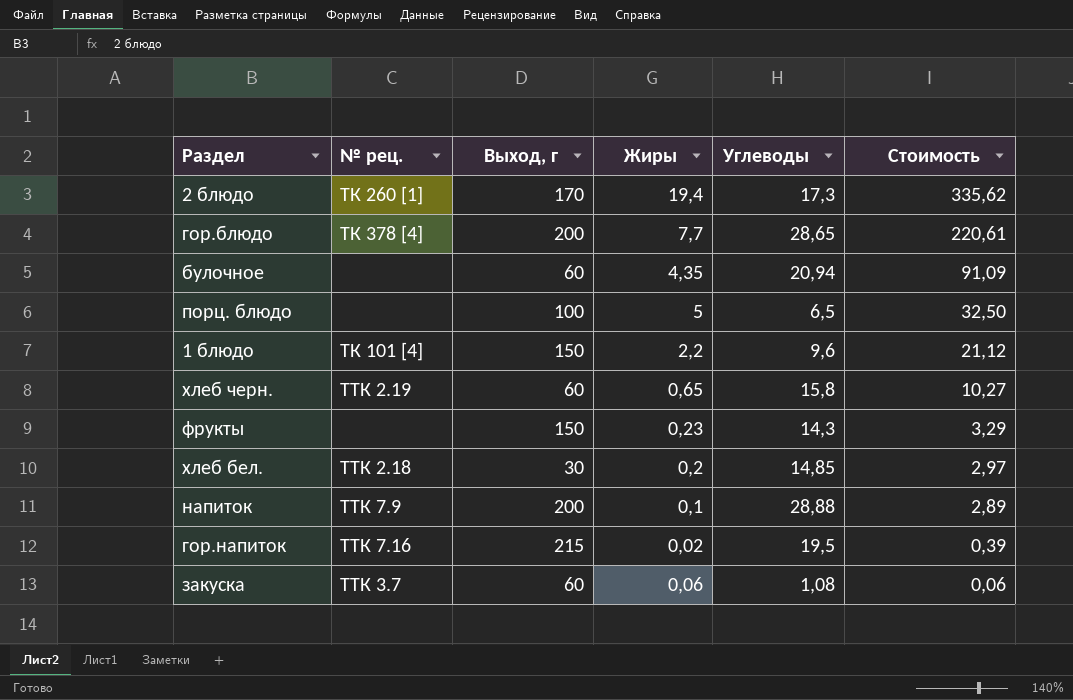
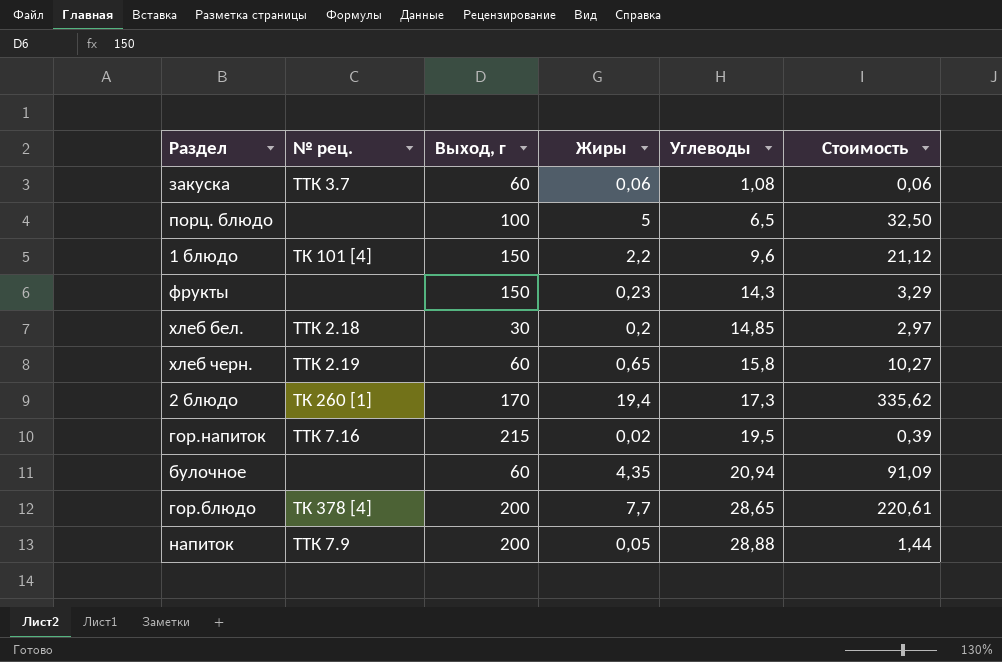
row order: Стоимость descending -> Углеводы ascending
напиток | Жиры: 0,1 -> 0,05
напиток | Стоимость: 2,89 -> 1,44

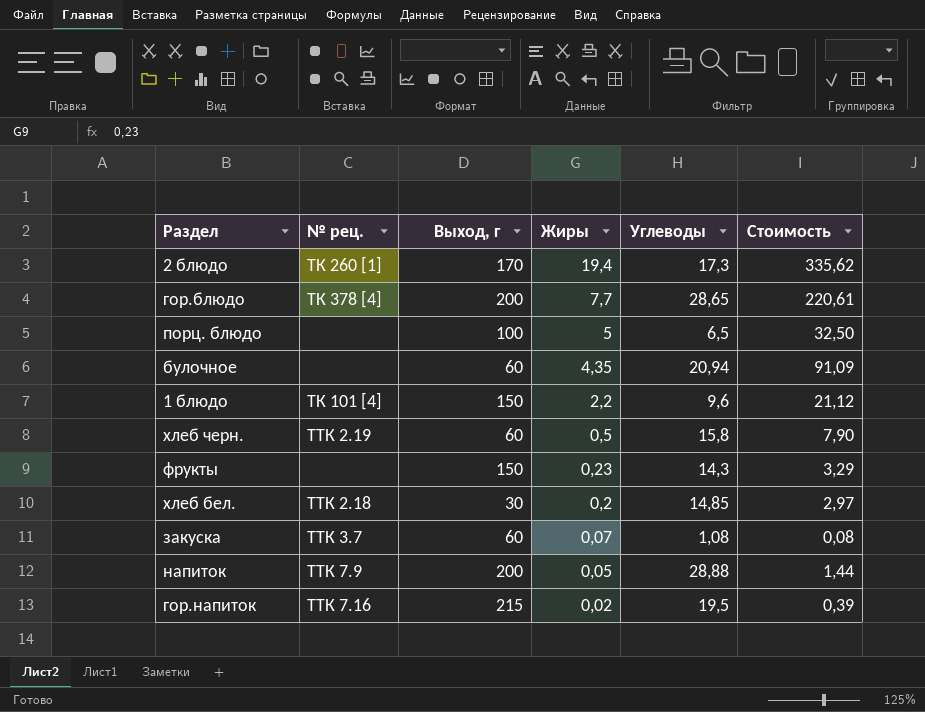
row order: Углеводы ascending -> Жиры descending
хлеб черн. | Жиры: 0,65 -> 0,5
хлеб черн. | Стоимость: 10,27 -> 7,90
закуска | Жиры: 0,06 -> 0,07
закуска | Стоимость: 0,06 -> 0,08

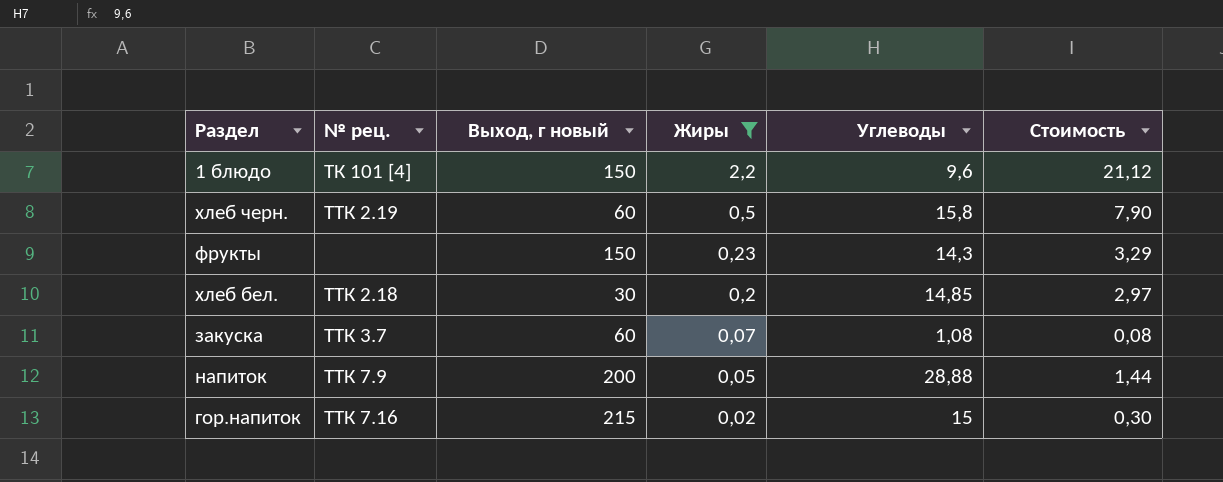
filter: none -> Жиры <= 2,2
column name: Выход, г -> Выход, г новый
гор.напиток | Углеводы: 19,5 -> 15
гор.напиток | Стоимость: 0,39 -> 0,30

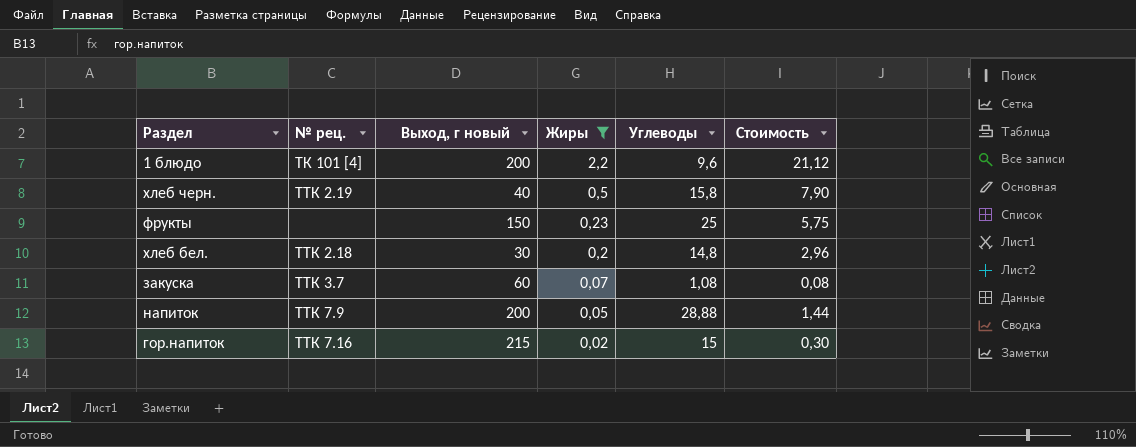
1 блюдо | Выход, г новый: 150 -> 200
хлеб черн. | Выход, г новый: 60 -> 40
фрукты | Углеводы: 14,3 -> 25
фрукты | Стоимость: 3,29 -> 5,75
хлеб бел. | Углеводы: 14,85 -> 14,8
хлеб бел. | Стоимость: 2,97 -> 2,96

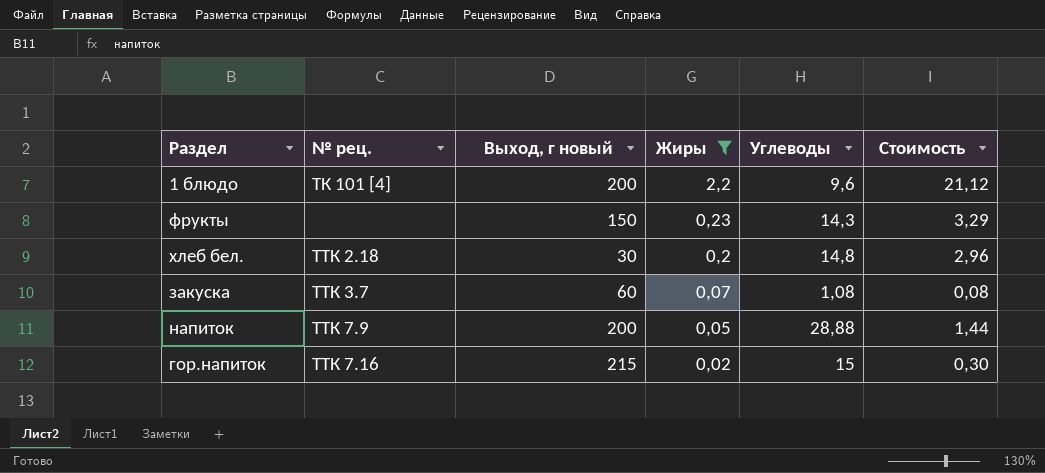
row хлеб черн.: ТТК 2.19 | 40 | 0,5 | 15,8 | 7,90 -> none
фрукты | Углеводы: 25 -> 14,3
фрукты | Стоимость: 5,75 -> 3,29

